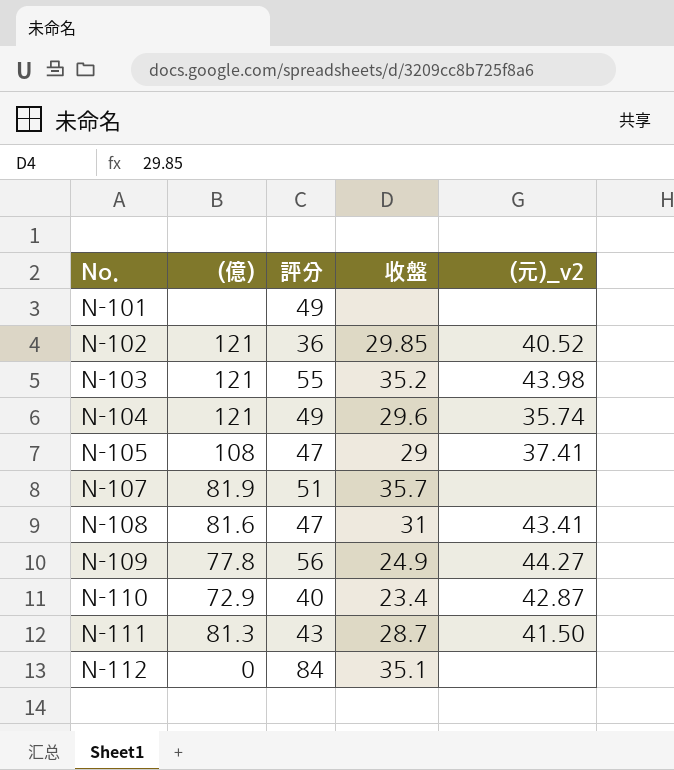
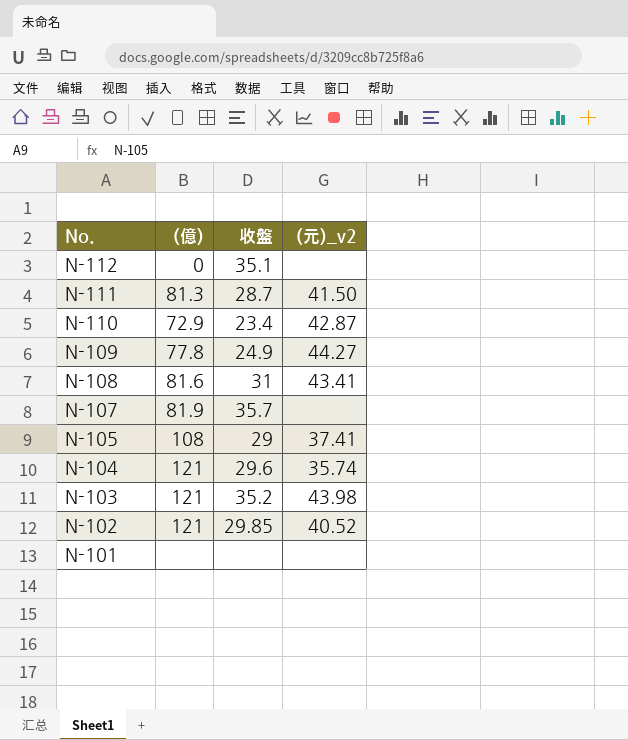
row order: No. ascending -> No. descending
column 評分 | position: 3 -> none

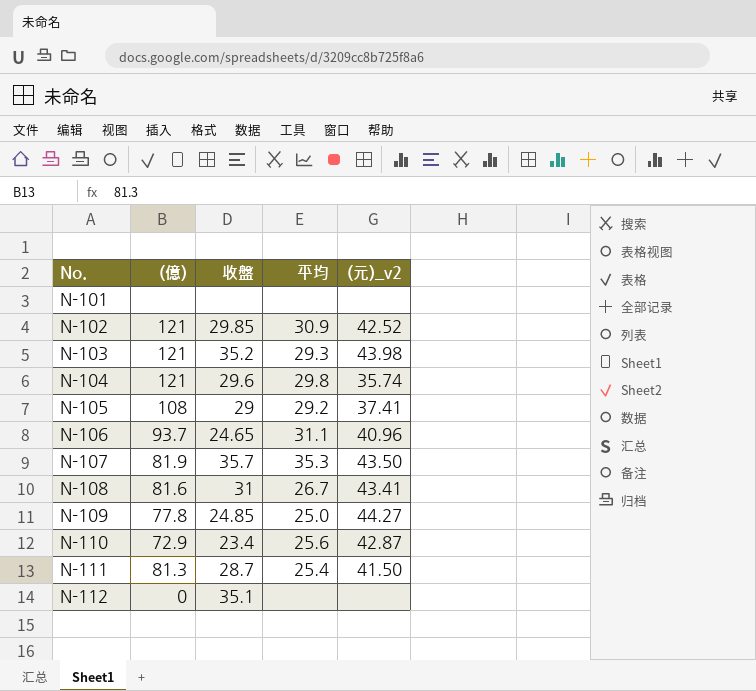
row order: No. descending -> No. ascending
column 平均 | position: none -> 4
N-102 | (元)_v2: 40.52 -> 42.52
row N-106: none -> 93.7 | 24.65 | 31.1 | 40.96
N-107 | (元)_v2: none -> 43.50
N-109 | 收盤: 24.9 -> 24.85

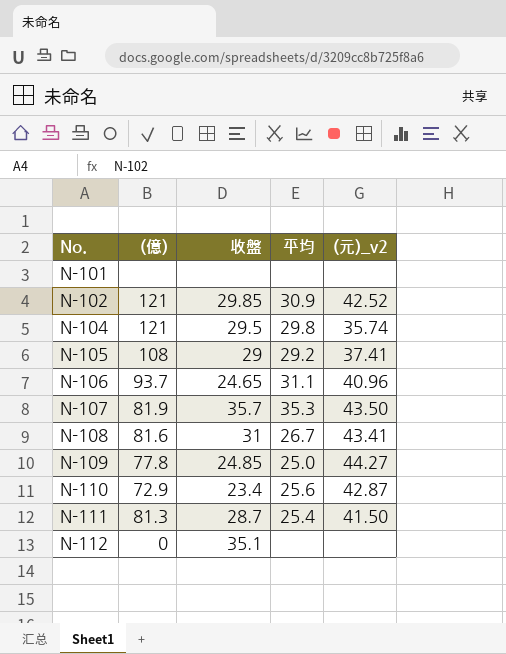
row N-103: 121 | 35.2 | 29.3 | 43.98 -> none
N-104 | 收盤: 29.6 -> 29.5

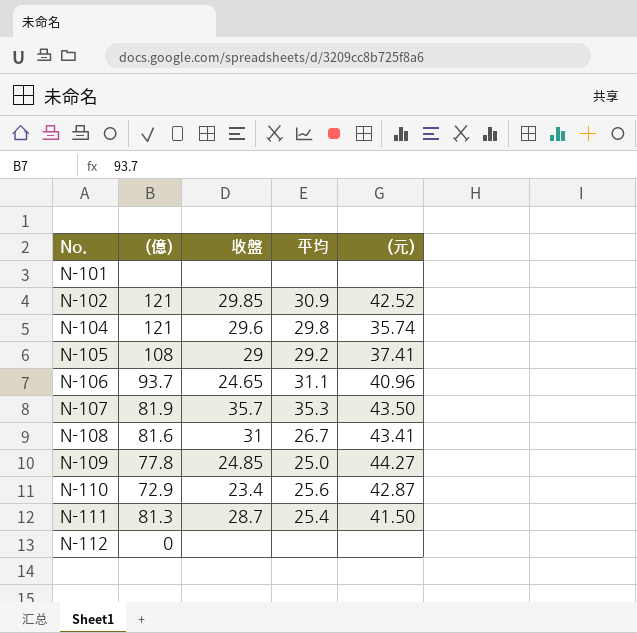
column name: (元)_v2 -> (元)
N-104 | 收盤: 29.5 -> 29.6
N-112 | 收盤: 35.1 -> none

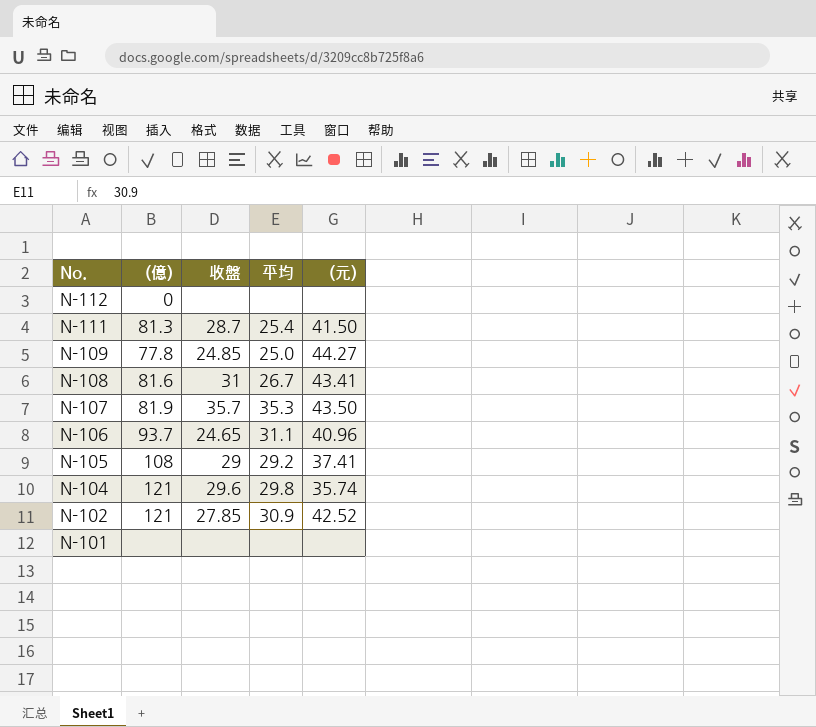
row order: No. ascending -> No. descending
row N-110: 72.9 | 23.4 | 25.6 | 42.87 -> none
N-102 | 收盤: 29.85 -> 27.85

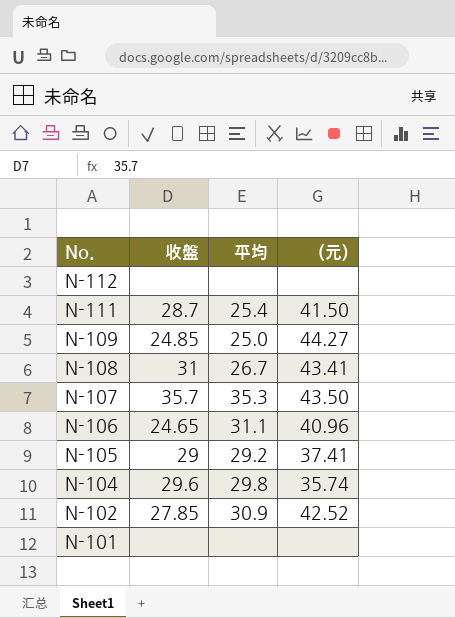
column (億) | position: 2 -> none

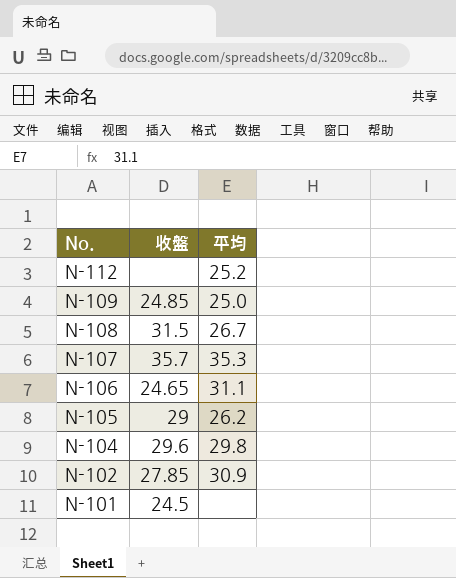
column (元) | position: 4 -> none
row N-111: 28.7 | 25.4 | 41.50 -> none
N-112 | 平均: none -> 25.2
N-108 | 收盤: 31 -> 31.5
N-105 | 平均: 29.2 -> 26.2
N-101 | 收盤: none -> 24.5

